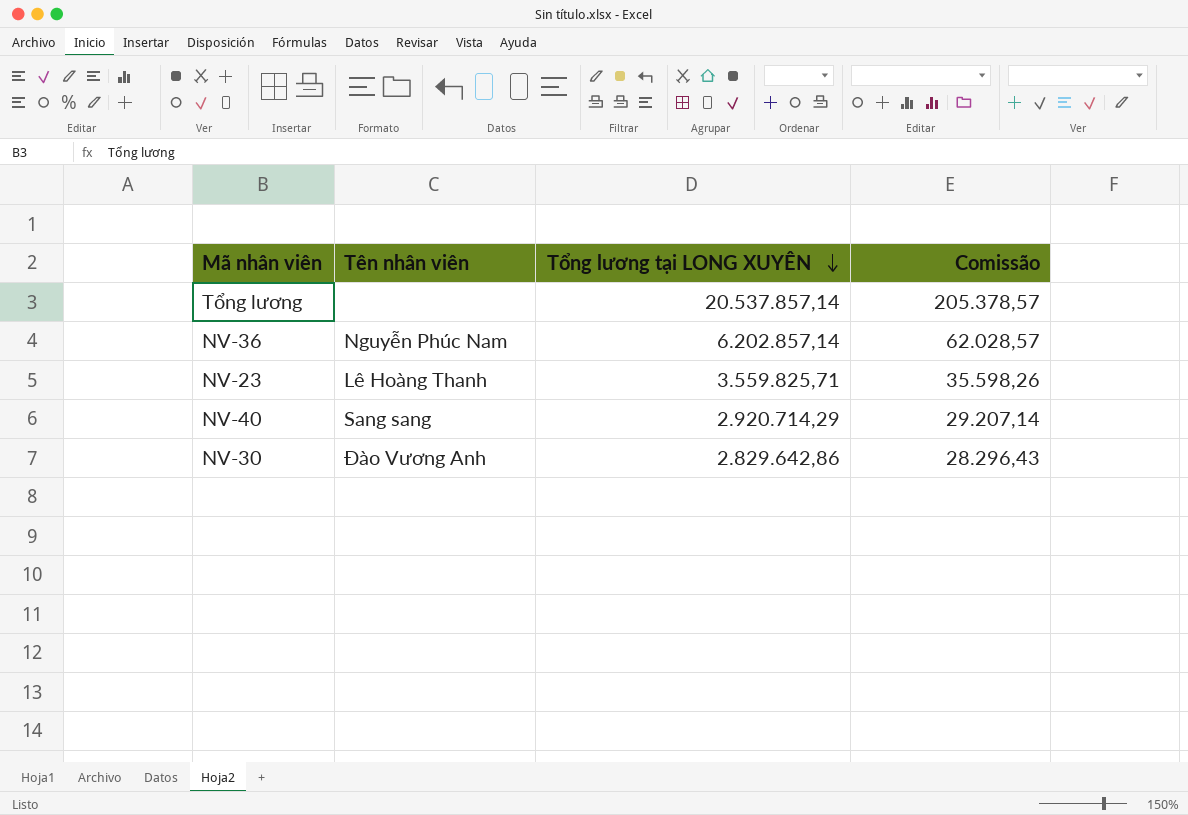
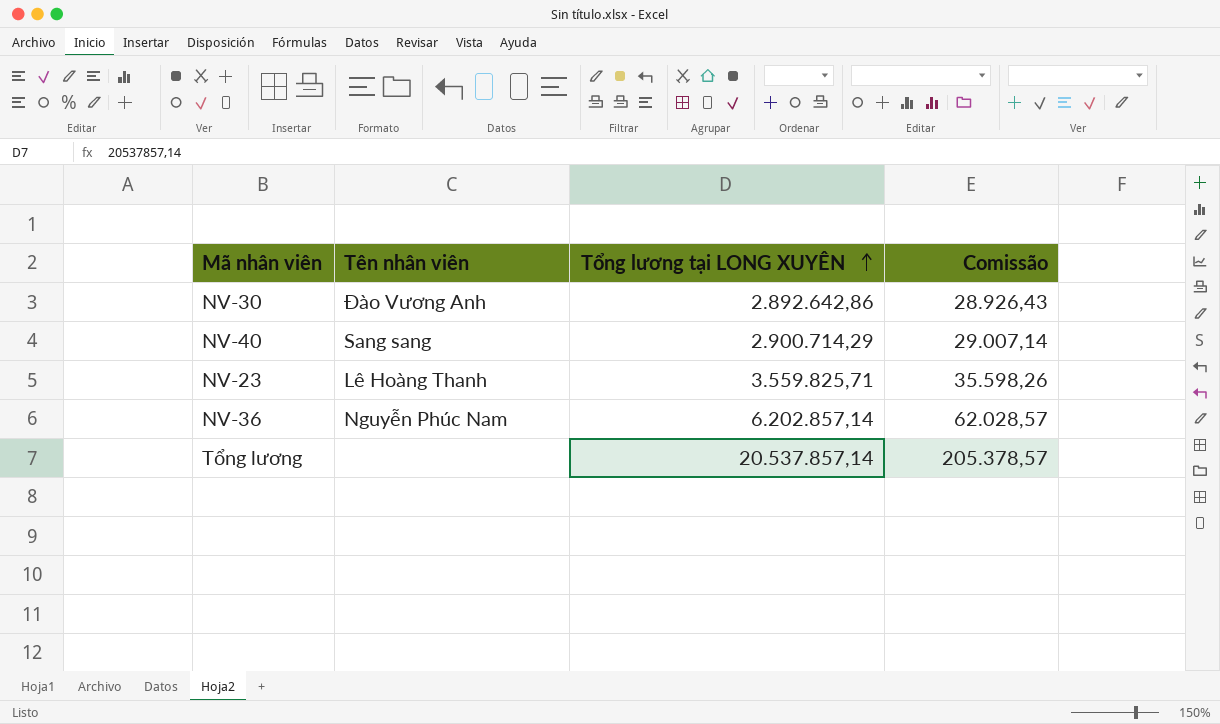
row order: Tổng lương tại LONG XUYÊN descending -> Tổng lương tại LONG XUYÊN ascending
NV-30 | Tổng lương tại LONG XUYÊN: 2.829.642,86 -> 2.892.642,86
NV-30 | Comissão: 28.296,43 -> 28.926,43
NV-40 | Tổng lương tại LONG XUYÊN: 2.920.714,29 -> 2.900.714,29
NV-40 | Comissão: 29.207,14 -> 29.007,14

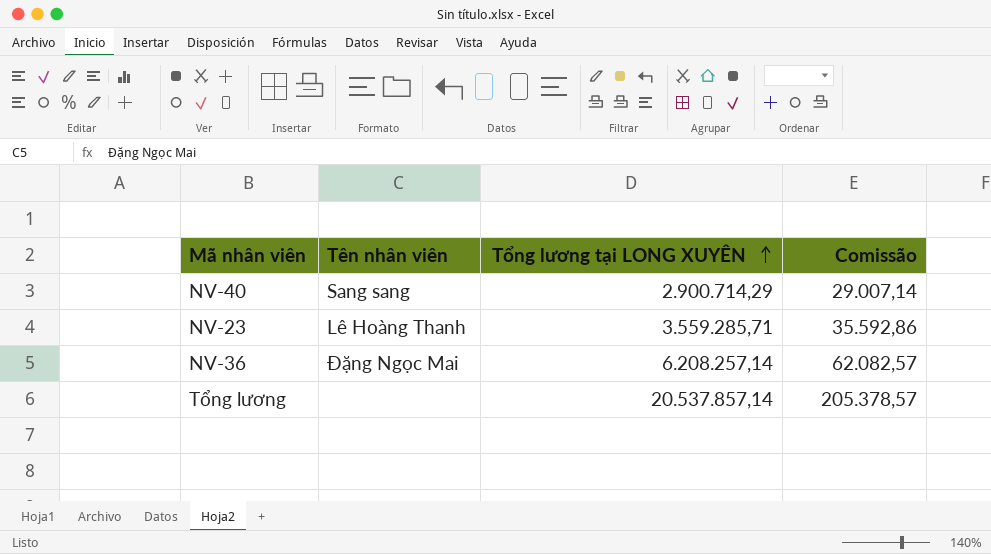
row NV-30: Đào Vương Anh | 2.892.642,86 | 28.926,43 -> none
NV-23 | Tổng lương tại LONG XUYÊN: 3.559.825,71 -> 3.559.285,71
NV-23 | Comissão: 35.598,26 -> 35.592,86
NV-36 | Tên nhân viên: Nguyễn Phúc Nam -> Đặng Ngọc Mai
NV-36 | Tổng lương tại LONG XUYÊN: 6.202.857,14 -> 6.208.257,14
NV-36 | Comissão: 62.028,57 -> 62.082,57

